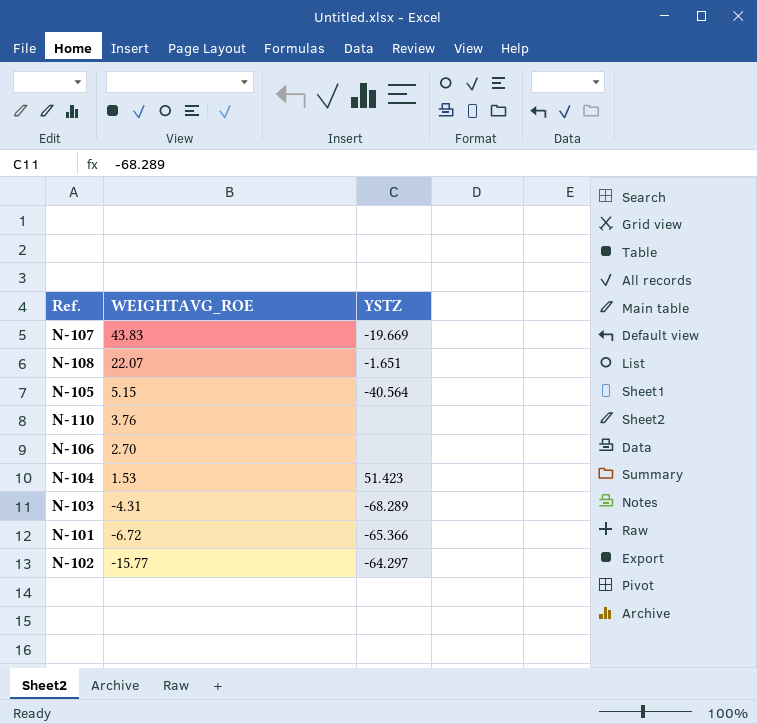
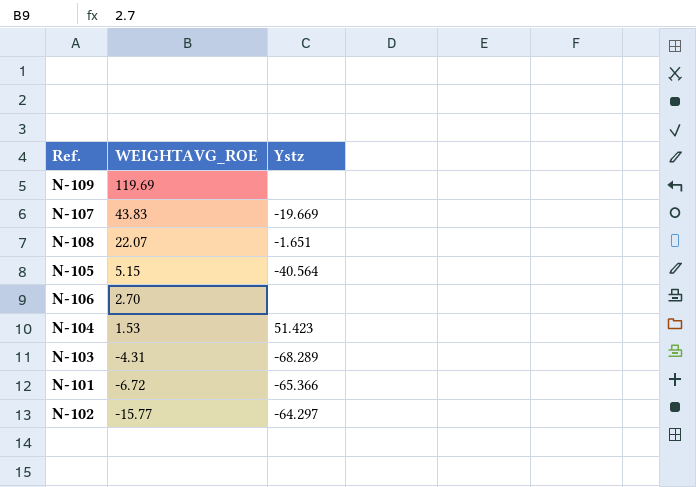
column name: YSTZ -> Ystz
row N-110: 3.76 | none -> none
row N-109: none -> 119.69 | none

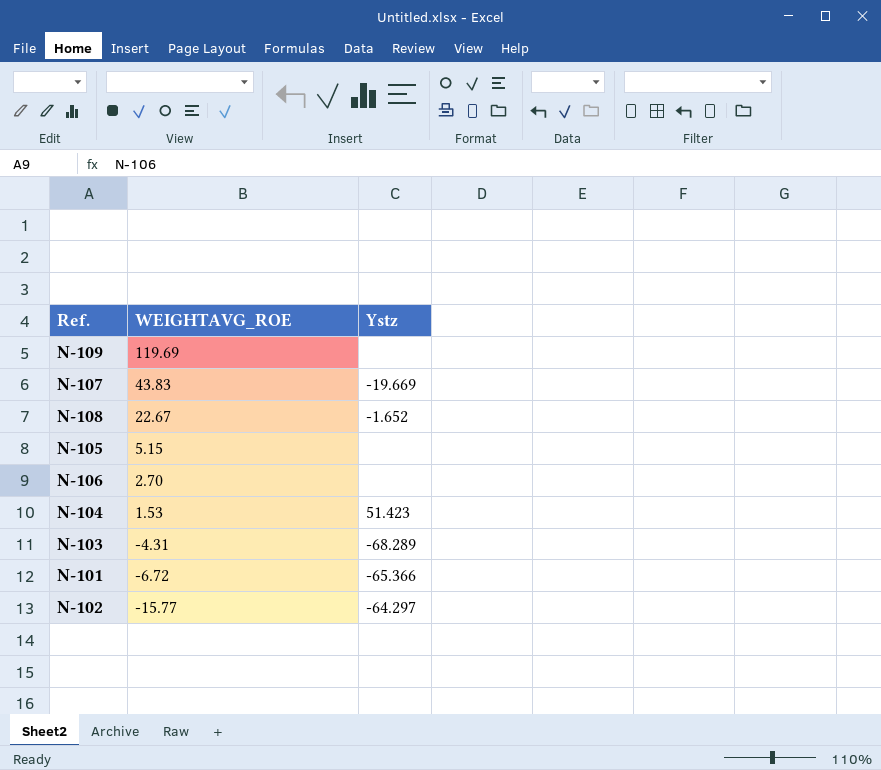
N-108 | WEIGHTAVG_ROE: 22.07 -> 22.67
N-108 | Ystz: -1.651 -> -1.652
N-105 | Ystz: -40.564 -> none

